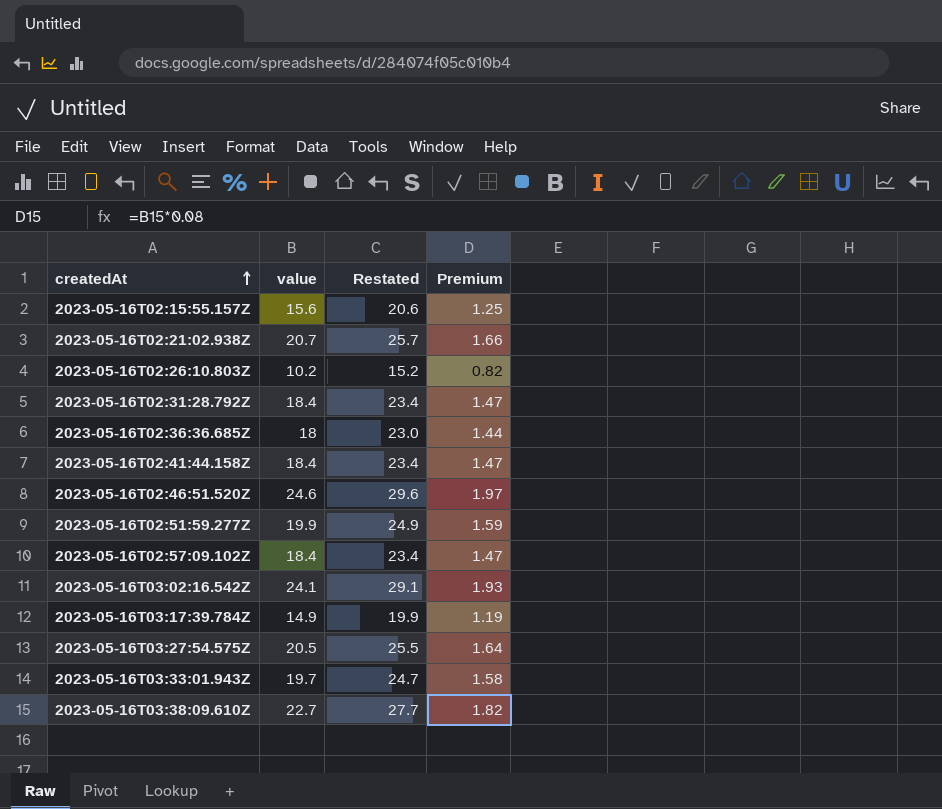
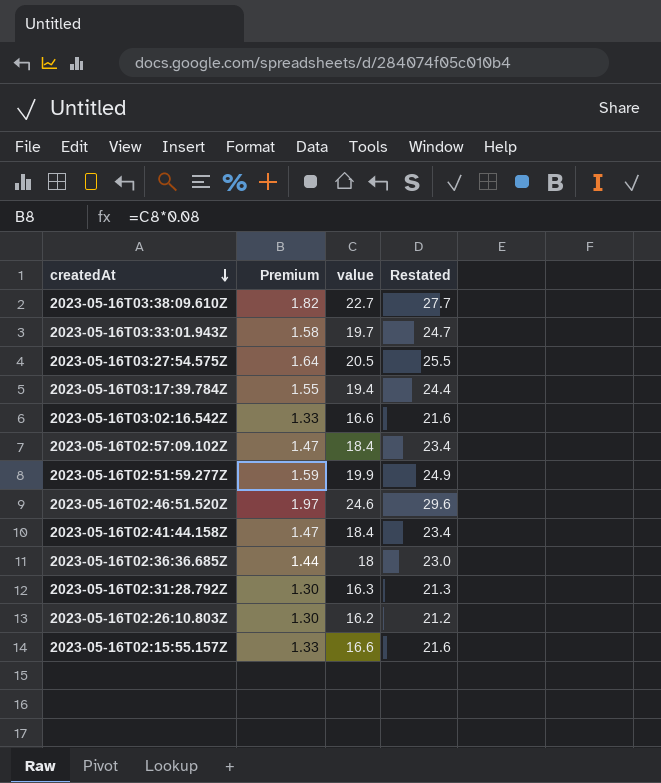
row order: createdAt ascending -> createdAt descending
column Premium | position: 4 -> 2
row 2023-05-16T02:21:02.938Z: 20.7 | 25.7 | 1.66 -> none
2023-05-16T03:17:39.784Z | Premium: 1.19 -> 1.55
2023-05-16T03:17:39.784Z | value: 14.9 -> 19.4
2023-05-16T03:17:39.784Z | Restated: 19.9 -> 24.4
2023-05-16T03:02:16.542Z | Premium: 1.93 -> 1.33
2023-05-16T03:02:16.542Z | value: 24.1 -> 16.6
2023-05-16T03:02:16.542Z | Restated: 29.1 -> 21.6
2023-05-16T02:31:28.792Z | Premium: 1.47 -> 1.30
2023-05-16T02:31:28.792Z | value: 18.4 -> 16.3
2023-05-16T02:31:28.792Z | Restated: 23.4 -> 21.3
2023-05-16T02:26:10.803Z | Premium: 0.82 -> 1.30
2023-05-16T02:26:10.803Z | value: 10.2 -> 16.2
2023-05-16T02:26:10.803Z | Restated: 15.2 -> 21.2
2023-05-16T02:15:55.157Z | Premium: 1.25 -> 1.33
2023-05-16T02:15:55.157Z | value: 15.6 -> 16.6
2023-05-16T02:15:55.157Z | Restated: 20.6 -> 21.6

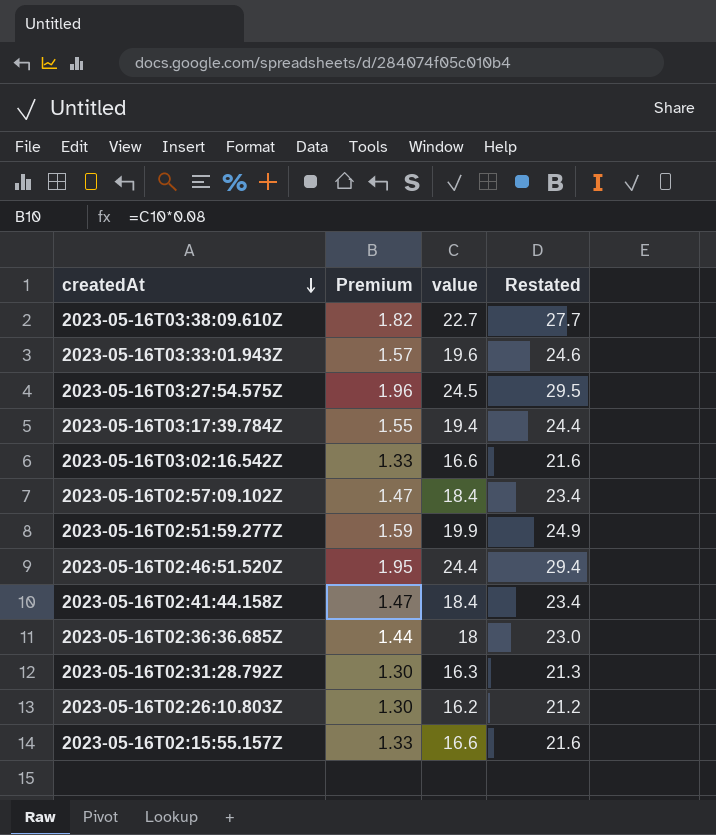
2023-05-16T03:33:01.943Z | Premium: 1.58 -> 1.57
2023-05-16T03:33:01.943Z | value: 19.7 -> 19.6
2023-05-16T03:33:01.943Z | Restated: 24.7 -> 24.6
2023-05-16T03:27:54.575Z | Premium: 1.64 -> 1.96
2023-05-16T03:27:54.575Z | value: 20.5 -> 24.5
2023-05-16T03:27:54.575Z | Restated: 25.5 -> 29.5
2023-05-16T02:46:51.520Z | Premium: 1.97 -> 1.95
2023-05-16T02:46:51.520Z | value: 24.6 -> 24.4
2023-05-16T02:46:51.520Z | Restated: 29.6 -> 29.4

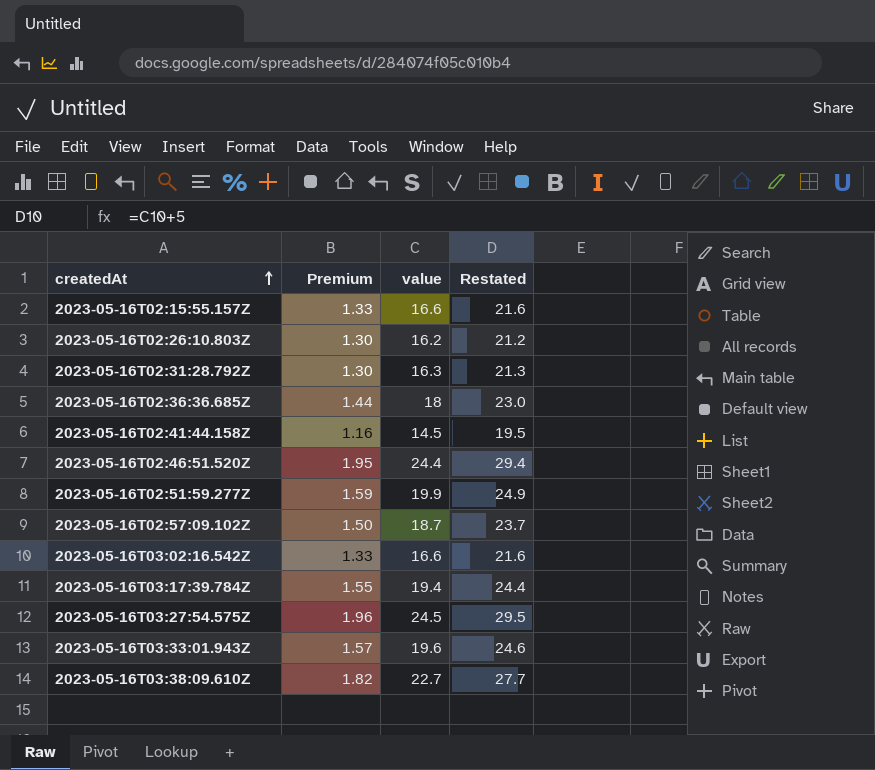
row order: createdAt descending -> createdAt ascending
2023-05-16T02:41:44.158Z | Premium: 1.47 -> 1.16
2023-05-16T02:41:44.158Z | value: 18.4 -> 14.5
2023-05-16T02:41:44.158Z | Restated: 23.4 -> 19.5
2023-05-16T02:57:09.102Z | Premium: 1.47 -> 1.50
2023-05-16T02:57:09.102Z | value: 18.4 -> 18.7
2023-05-16T02:57:09.102Z | Restated: 23.4 -> 23.7

